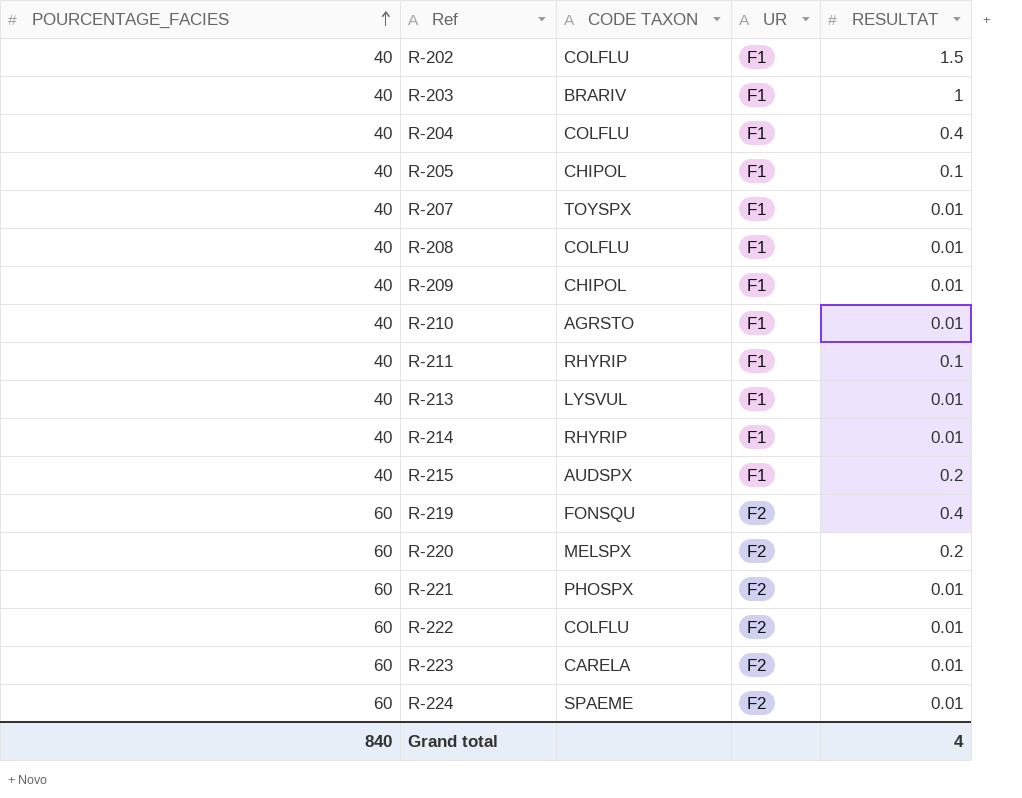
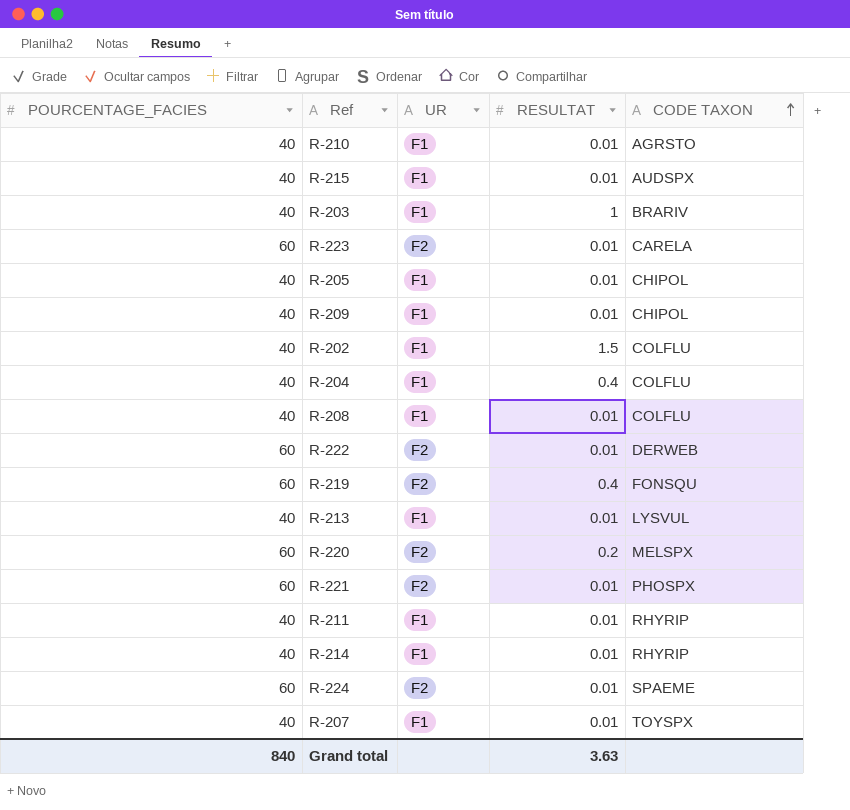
row order: POURCENTAGE_FACIES ascending -> CODE TAXON ascending
column CODE TAXON | position: 3 -> 5
R-215 | RESULTAT: 0.2 -> 0.01
R-205 | RESULTAT: 0.1 -> 0.01
R-222 | CODE TAXON: COLFLU -> DERWEB
R-211 | RESULTAT: 0.1 -> 0.01
Grand total | RESULTAT: 4 -> 3.63

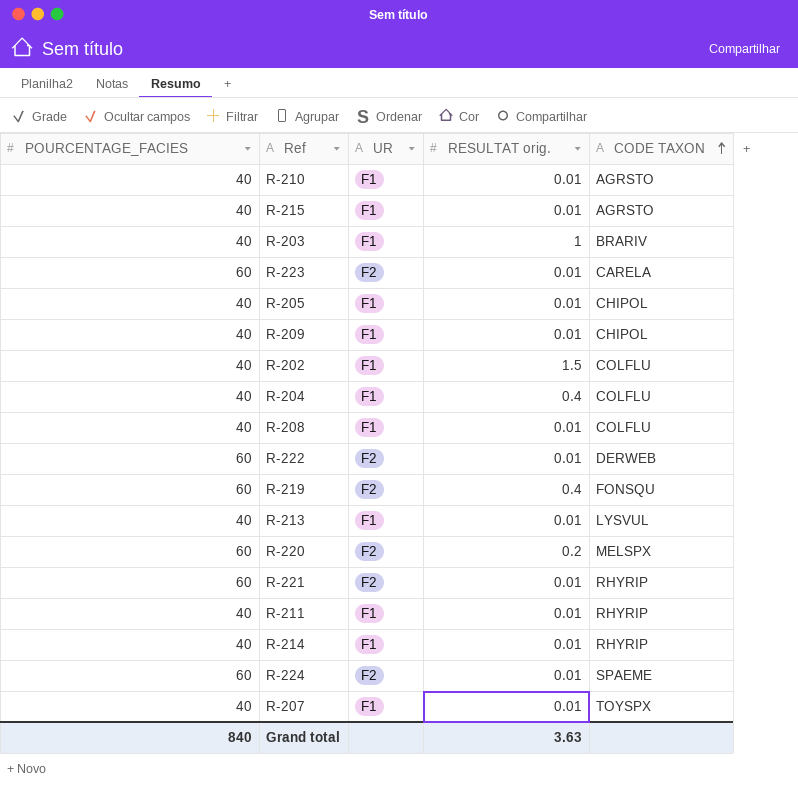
column name: RESULTAT -> RESULTAT orig.
R-215 | CODE TAXON: AUDSPX -> AGRSTO
R-221 | CODE TAXON: PHOSPX -> RHYRIP

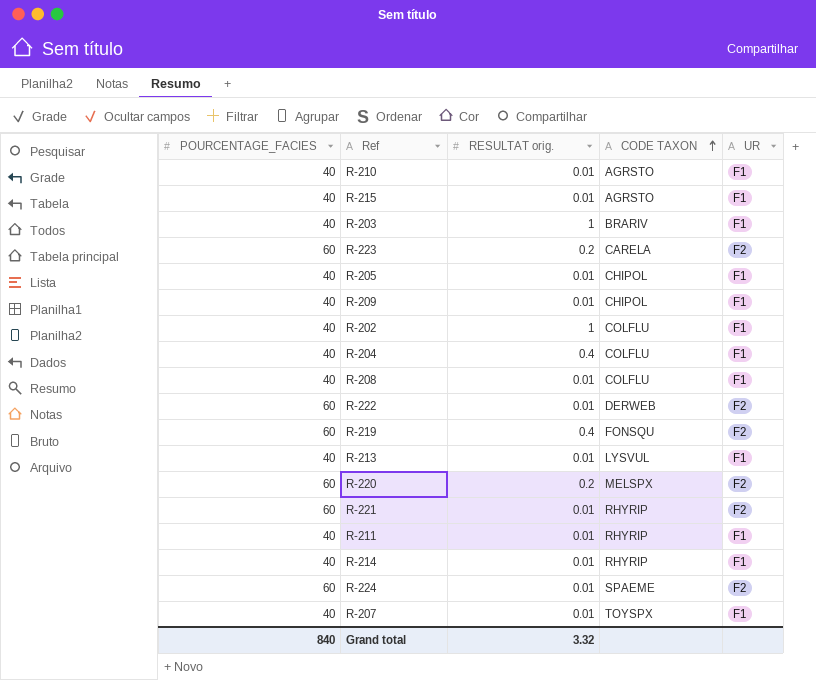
column UR | position: 3 -> 5
R-223 | RESULTAT orig.: 0.01 -> 0.2
R-202 | RESULTAT orig.: 1.5 -> 1
Grand total | RESULTAT orig.: 3.63 -> 3.32

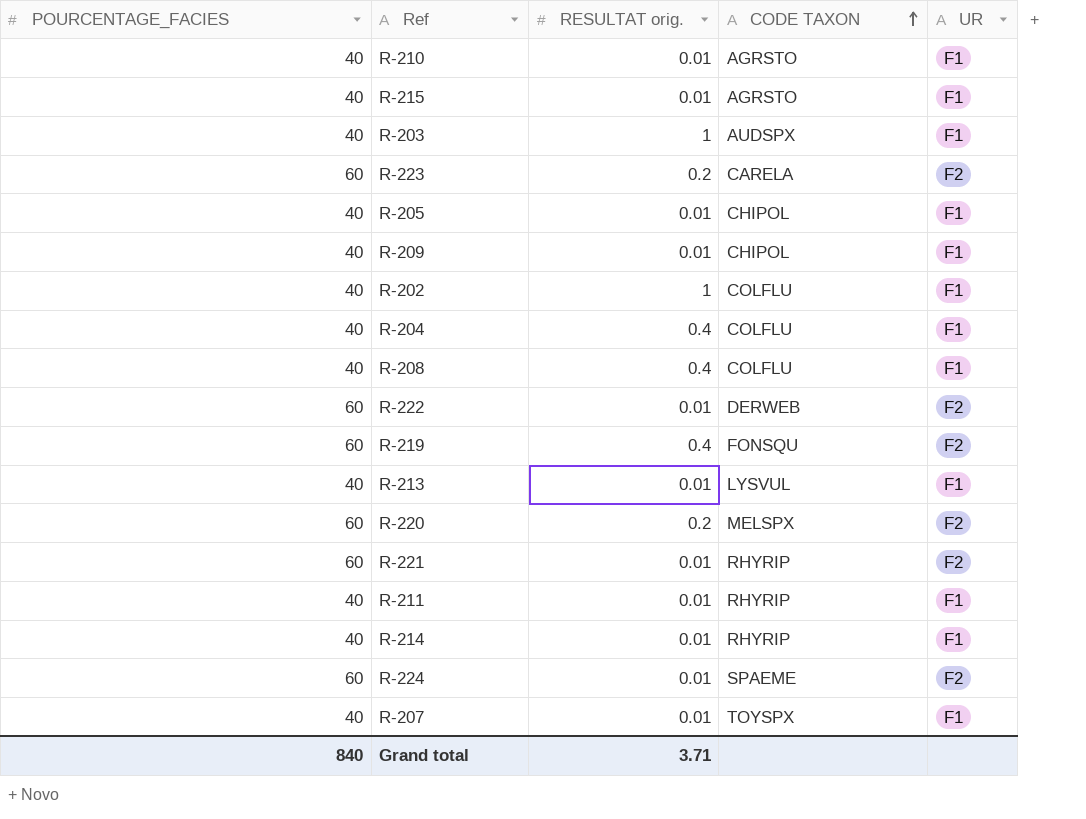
R-203 | CODE TAXON: BRARIV -> AUDSPX
R-208 | RESULTAT orig.: 0.01 -> 0.4
Grand total | RESULTAT orig.: 3.32 -> 3.71

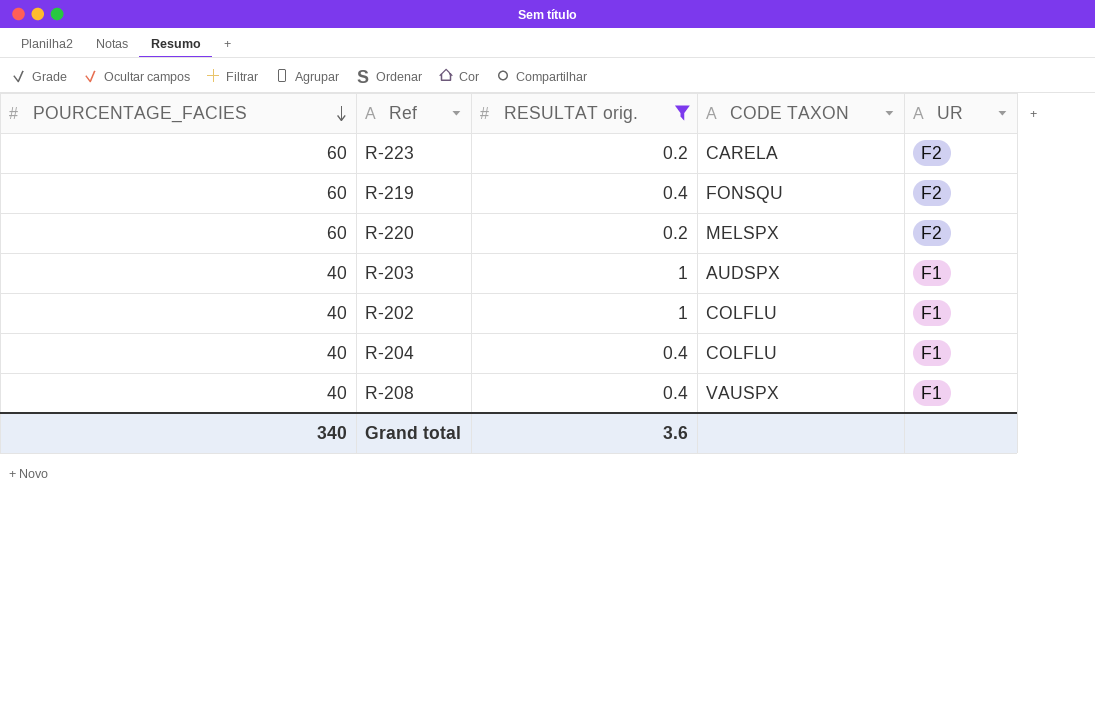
filter: none -> RESULTAT orig. != 0.01
row order: CODE TAXON ascending -> POURCENTAGE_FACIES descending
R-208 | CODE TAXON: COLFLU -> VAUSPX
Grand total | POURCENTAGE_FACIES: 840 -> 340
Grand total | RESULTAT orig.: 3.71 -> 3.6

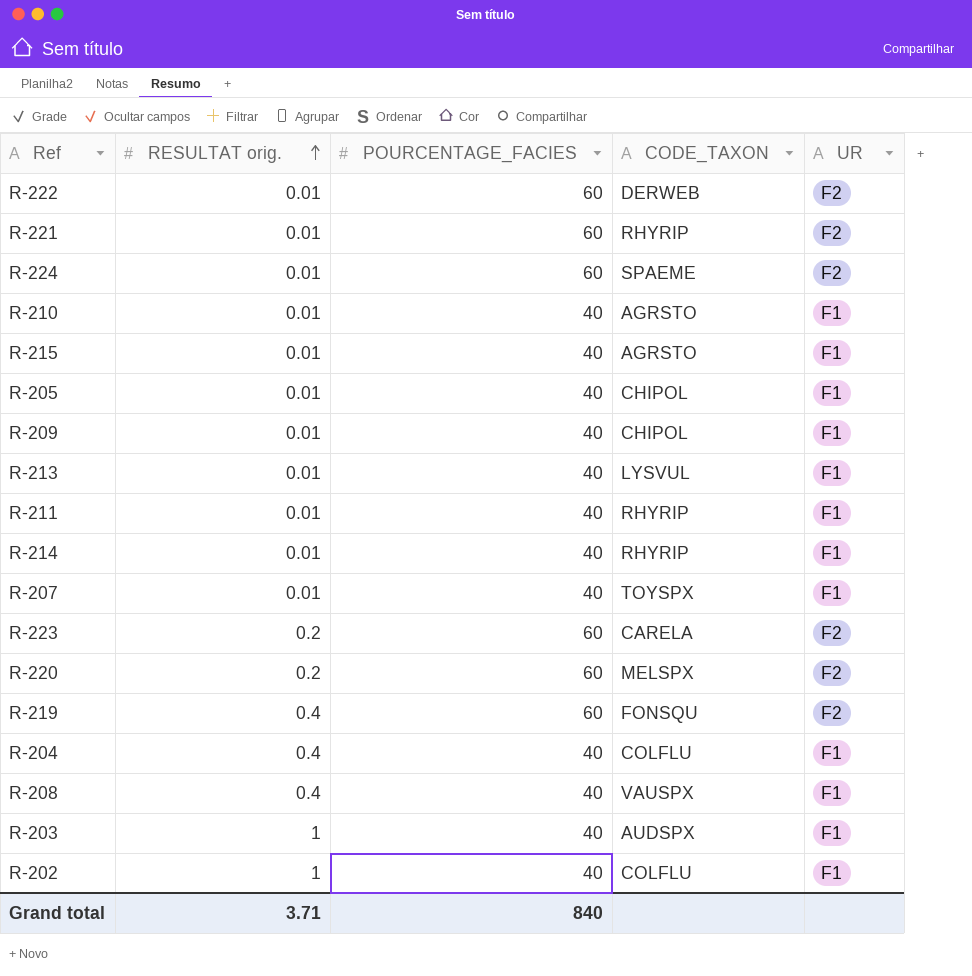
filter: RESULTAT orig. != 0.01 -> none
row order: POURCENTAGE_FACIES descending -> RESULTAT orig. ascending
column POURCENTAGE_FACIES | position: 1 -> 3
column name: CODE TAXON -> CODE_TAXON
Grand total | RESULTAT orig.: 3.6 -> 3.71
Grand total | POURCENTAGE_FACIES: 340 -> 840

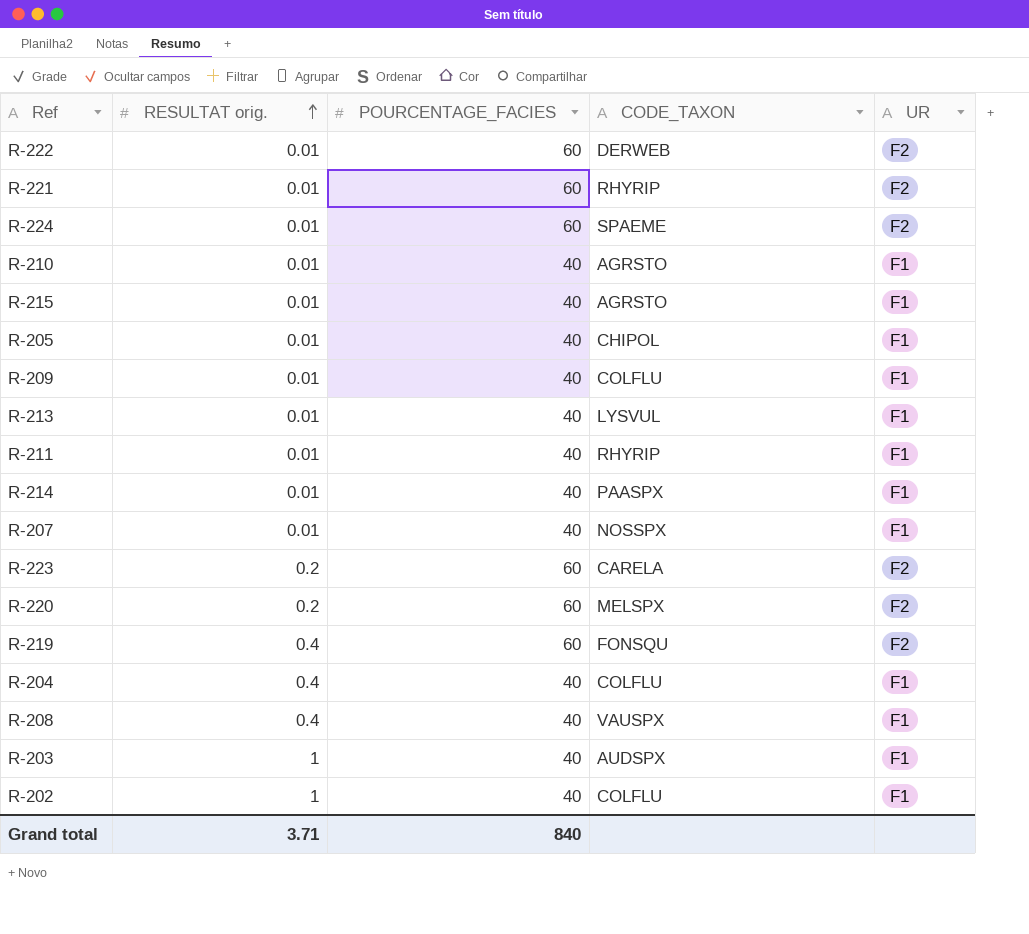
R-209 | CODE_TAXON: CHIPOL -> COLFLU
R-214 | CODE_TAXON: RHYRIP -> PAASPX
R-207 | CODE_TAXON: TOYSPX -> NOSSPX

